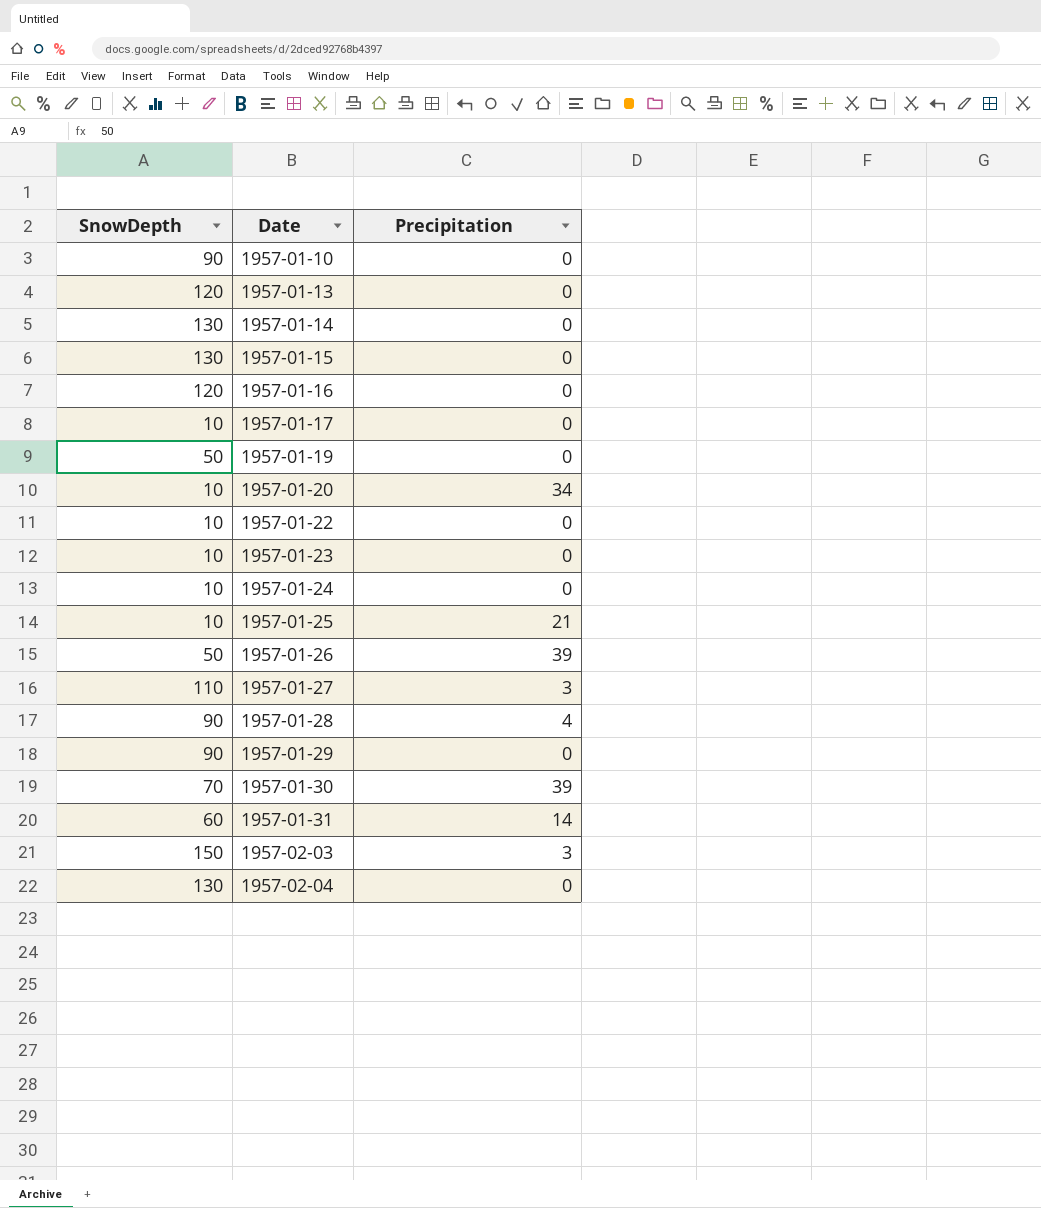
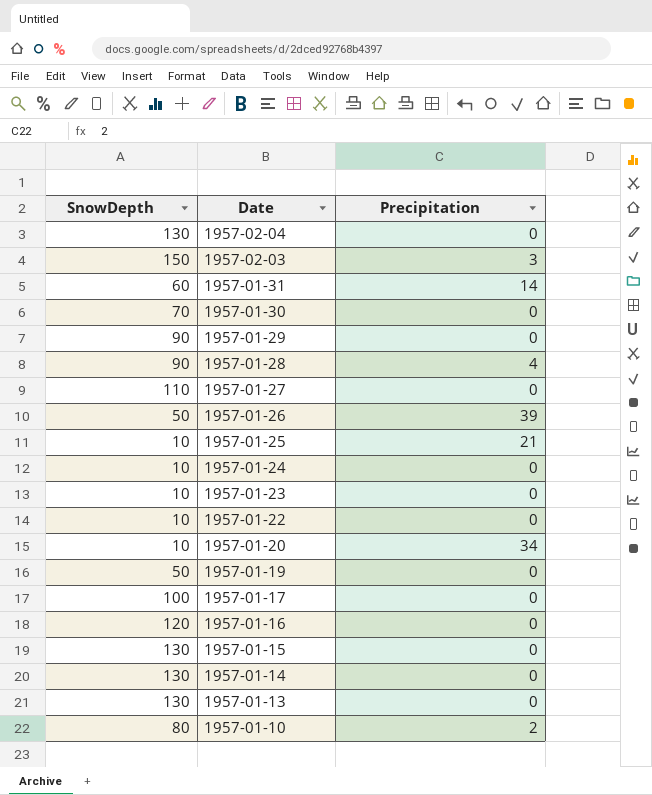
row order: Date ascending -> Date descending
1957-01-30 | Precipitation: 39 -> 0
1957-01-27 | Precipitation: 3 -> 0
1957-01-17 | SnowDepth: 10 -> 100
1957-01-13 | SnowDepth: 120 -> 130
1957-01-10 | SnowDepth: 90 -> 80
1957-01-10 | Precipitation: 0 -> 2

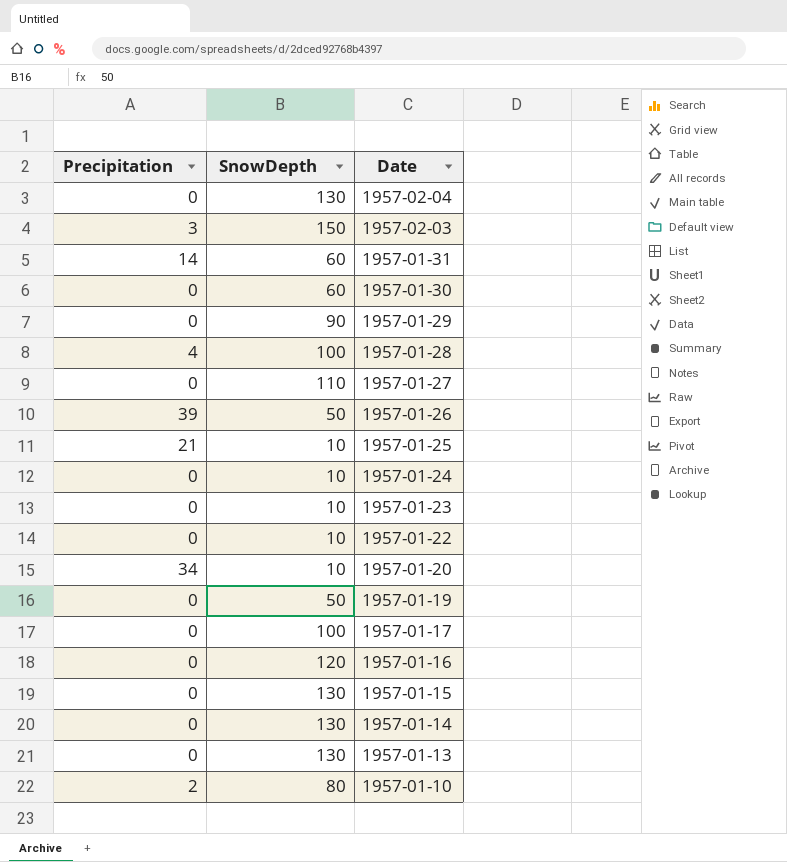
column Precipitation | position: 3 -> 1
1957-01-30 | SnowDepth: 70 -> 60
1957-01-28 | SnowDepth: 90 -> 100

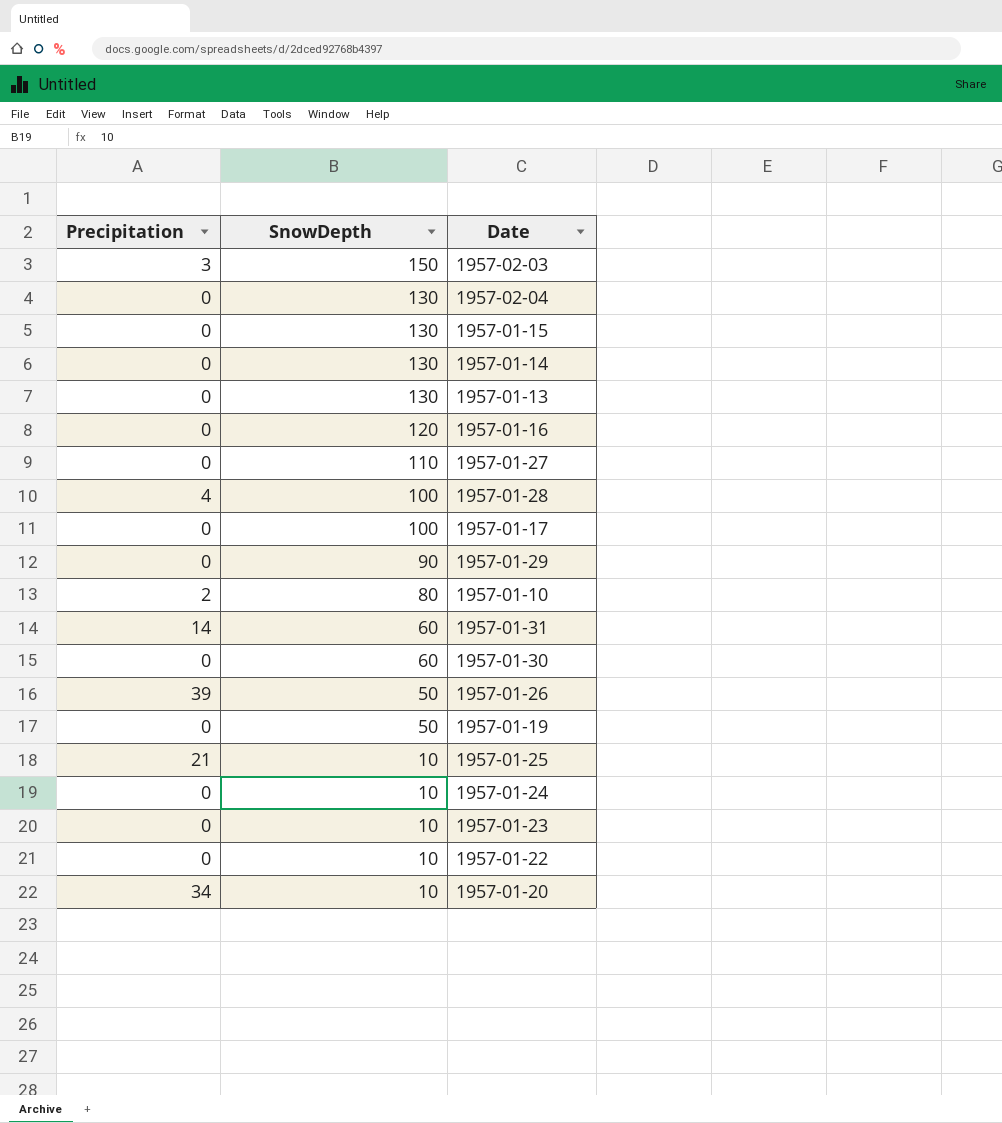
row order: Date descending -> SnowDepth descending

